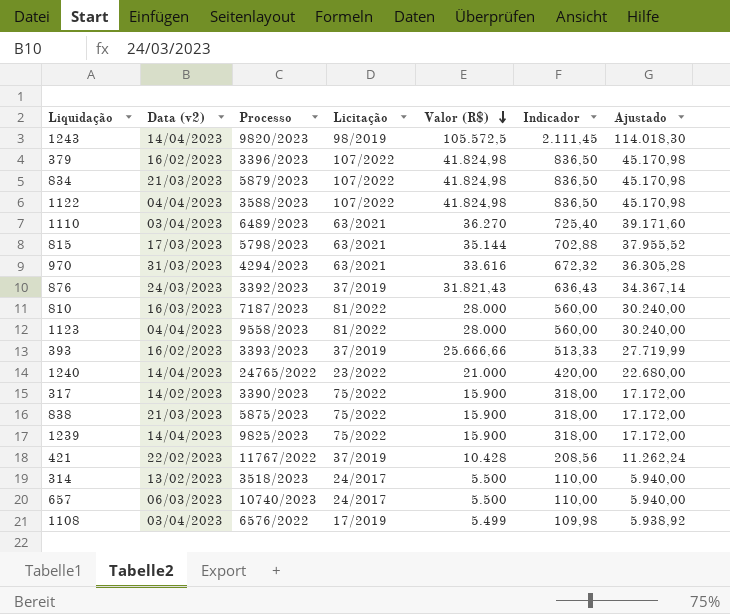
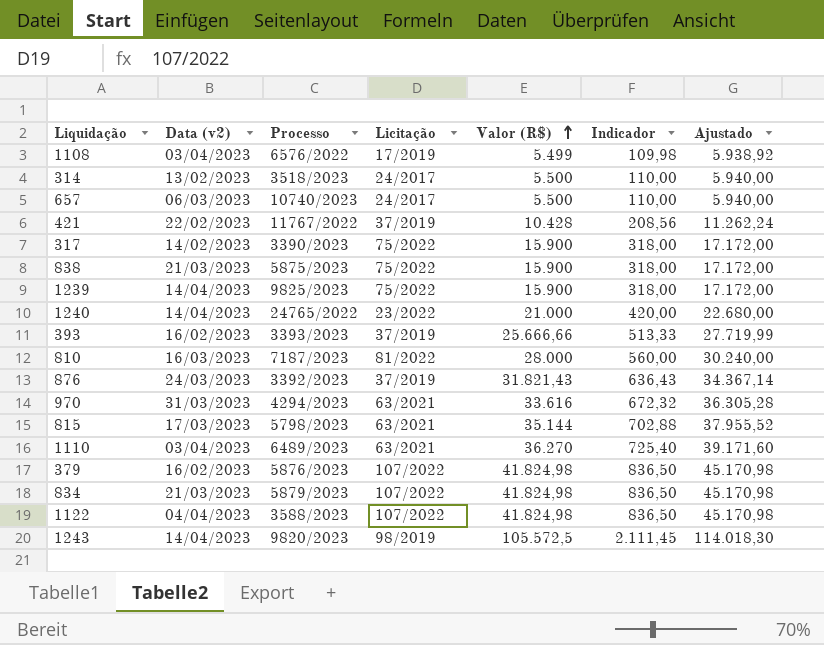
row order: Valor (R$) descending -> Valor (R$) ascending
row 1123: 04/04/2023 | 9558/2023 | 81/2022 | 28.000 | 560,00 | 30.240,00 -> none
379 | Processo: 3396/2023 -> 5876/2023

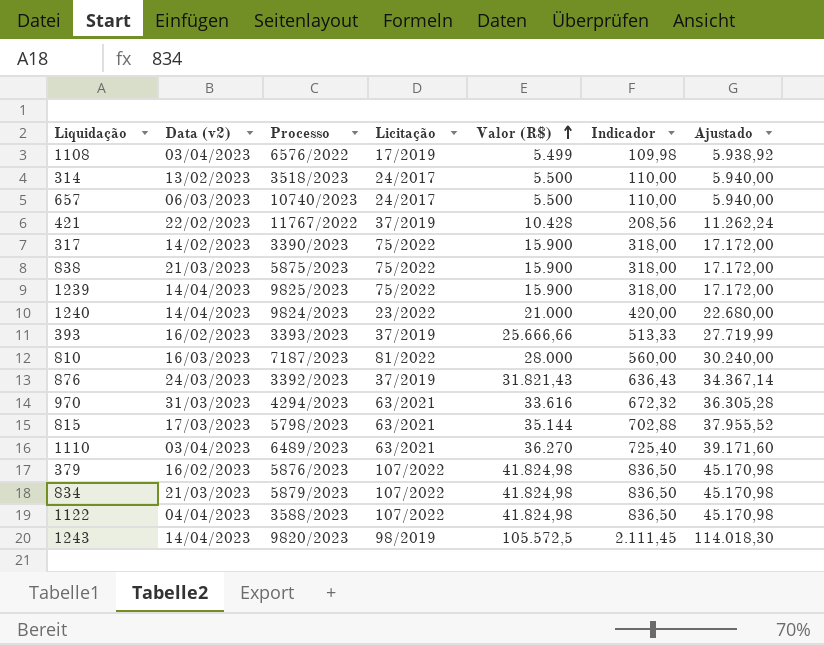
1240 | Processo: 24765/2022 -> 9824/2023

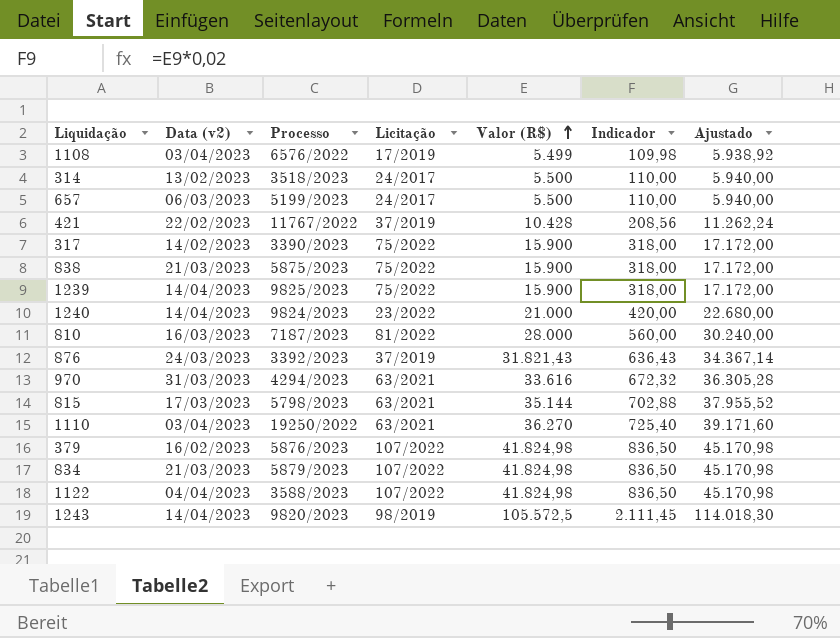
row 393: 16/02/2023 | 3393/2023 | 37/2019 | 25.666,66 | 513,33 | 27.719,99 -> none
657 | Processo: 10740/2023 -> 5199/2023
1110 | Processo: 6489/2023 -> 19250/2022

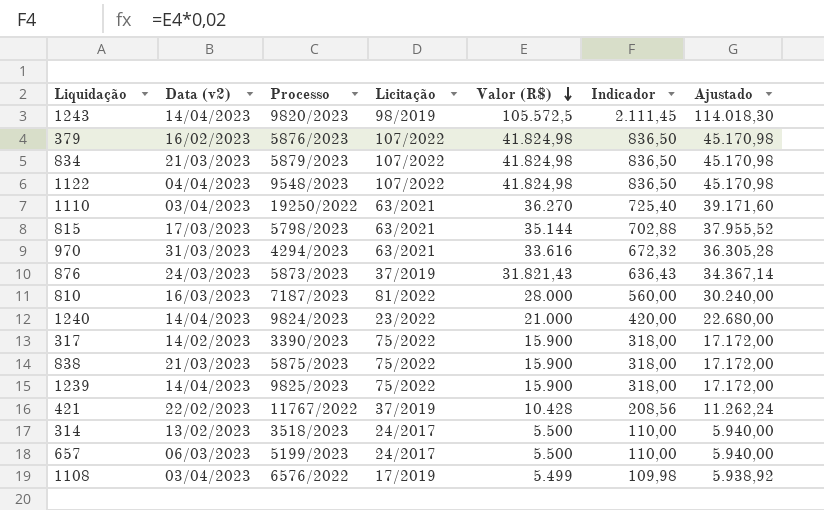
row order: Valor (R$) ascending -> Valor (R$) descending
1122 | Processo: 3588/2023 -> 9548/2023
876 | Processo: 3392/2023 -> 5873/2023

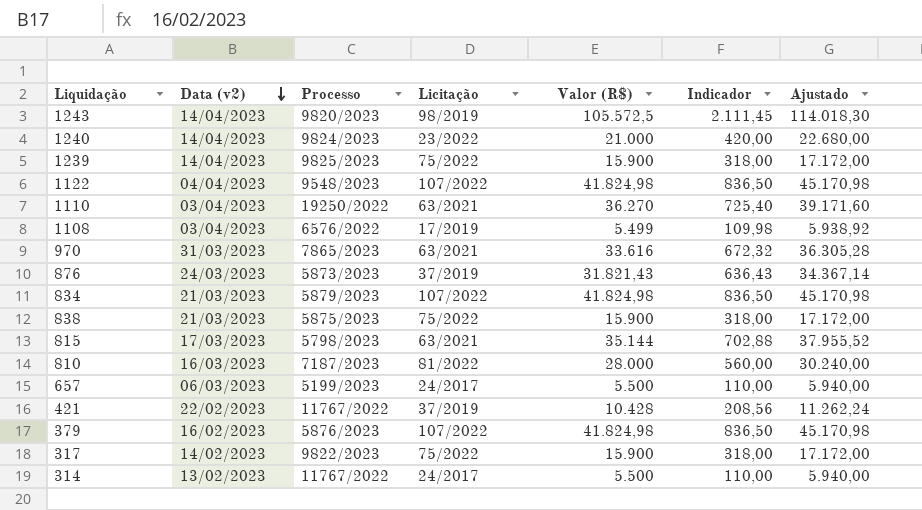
row order: Valor (R$) descending -> Data (v2) descending
970 | Processo: 4294/2023 -> 7865/2023
317 | Processo: 3390/2023 -> 9822/2023
314 | Processo: 3518/2023 -> 11767/2022

